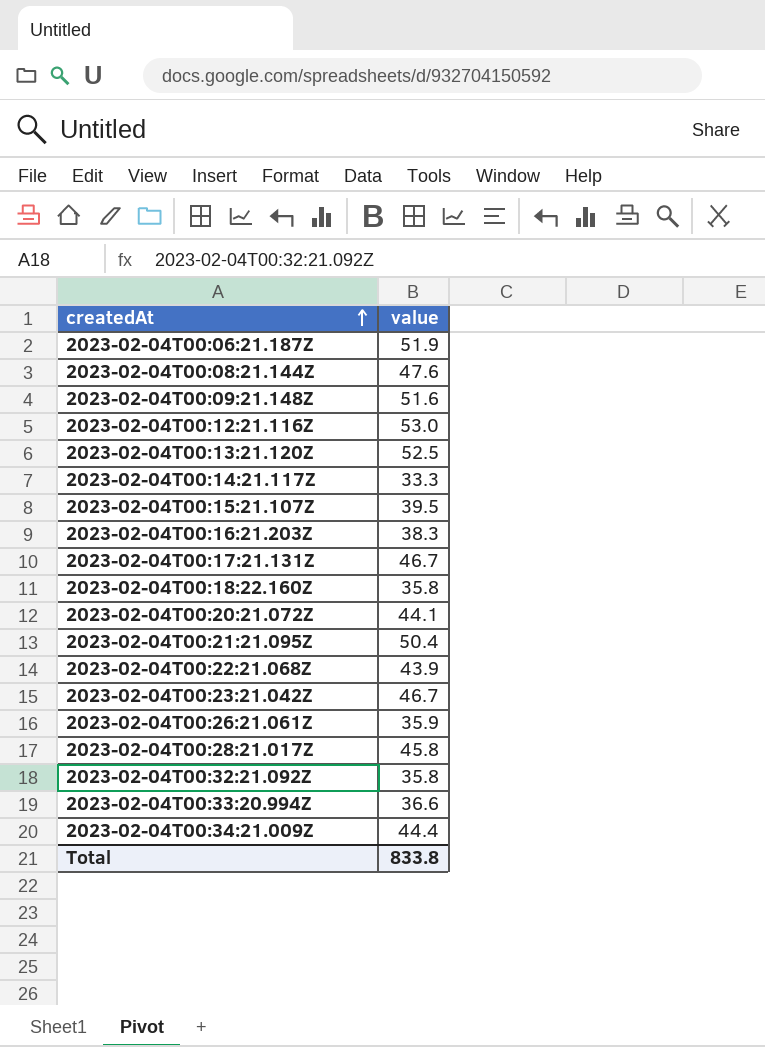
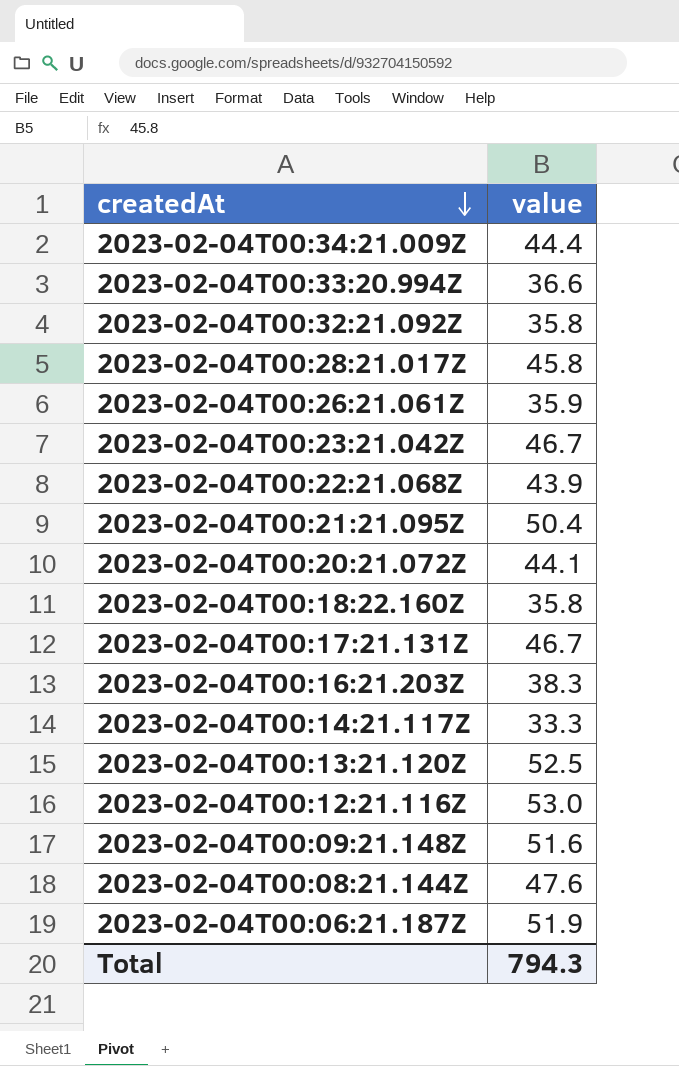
row order: createdAt ascending -> createdAt descending
row 2023-02-04T00:15:21.107Z: 39.5 -> none
Total | value: 833.8 -> 794.3

